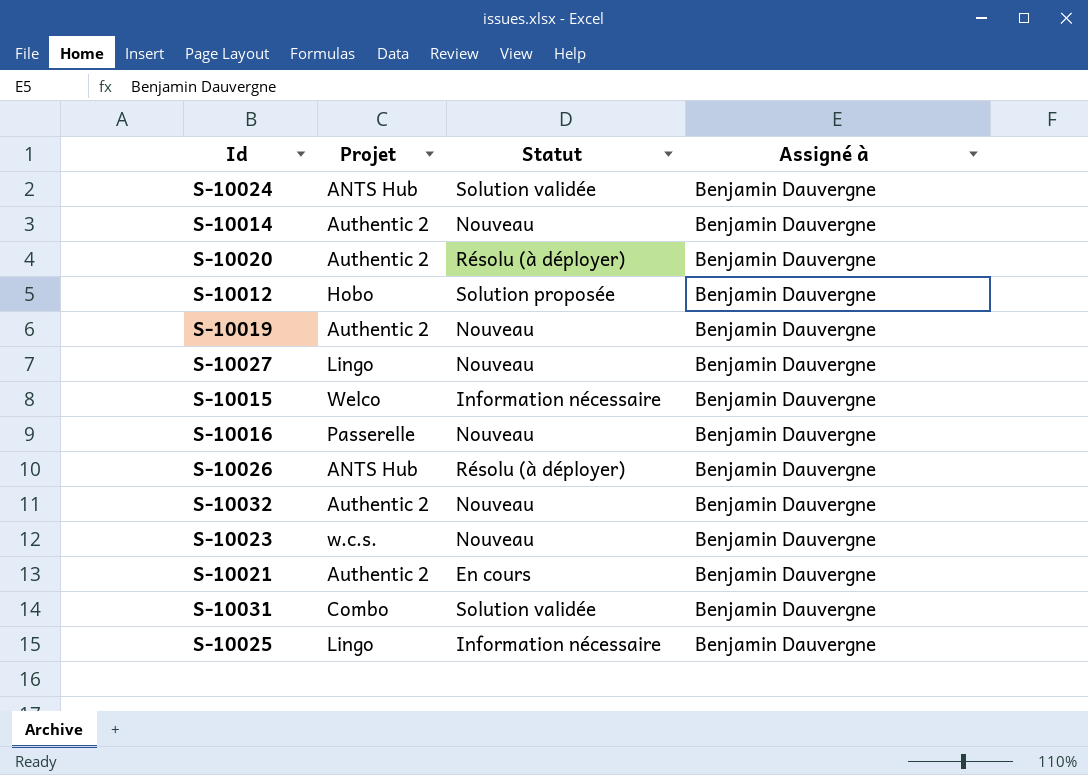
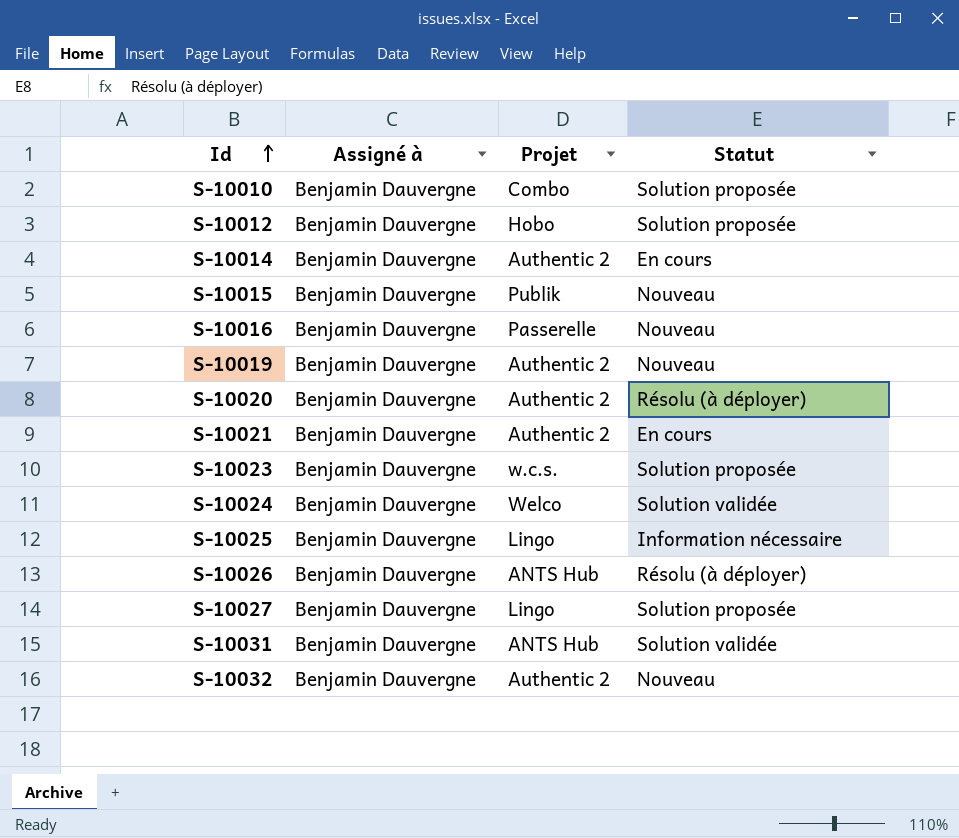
row order: none -> Id ascending
column Assigné à | position: 4 -> 2
row S-10010: none -> Benjamin Dauvergne | Combo | Solution proposée
S-10014 | Statut: Nouveau -> En cours
S-10015 | Projet: Welco -> Publik
S-10015 | Statut: Information nécessaire -> Nouveau
S-10023 | Statut: Nouveau -> Solution proposée
S-10024 | Projet: ANTS Hub -> Welco
S-10027 | Statut: Nouveau -> Solution proposée
S-10031 | Projet: Combo -> ANTS Hub

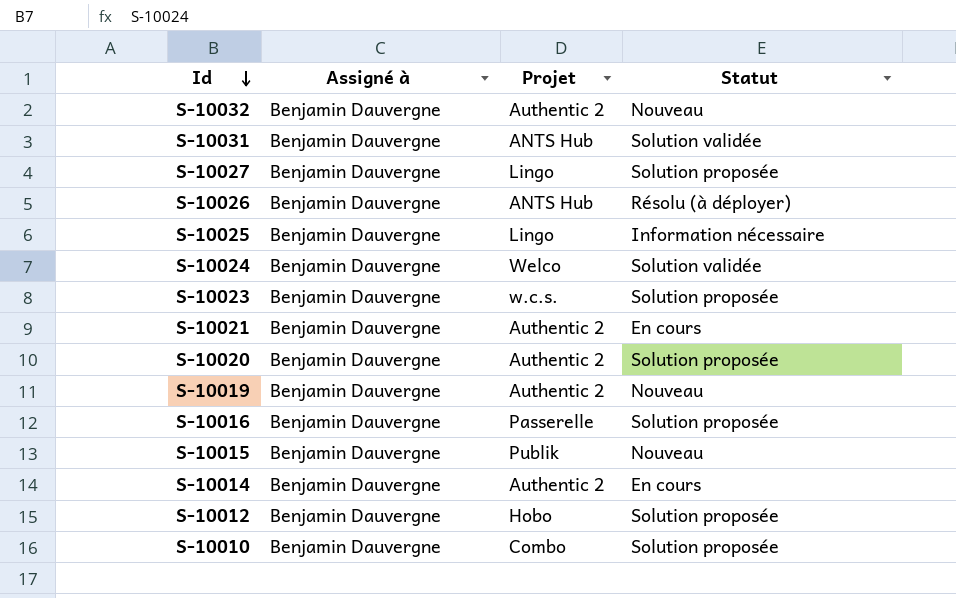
row order: Id ascending -> Id descending
S-10020 | Statut: Résolu (à déployer) -> Solution proposée
S-10016 | Statut: Nouveau -> Solution proposée

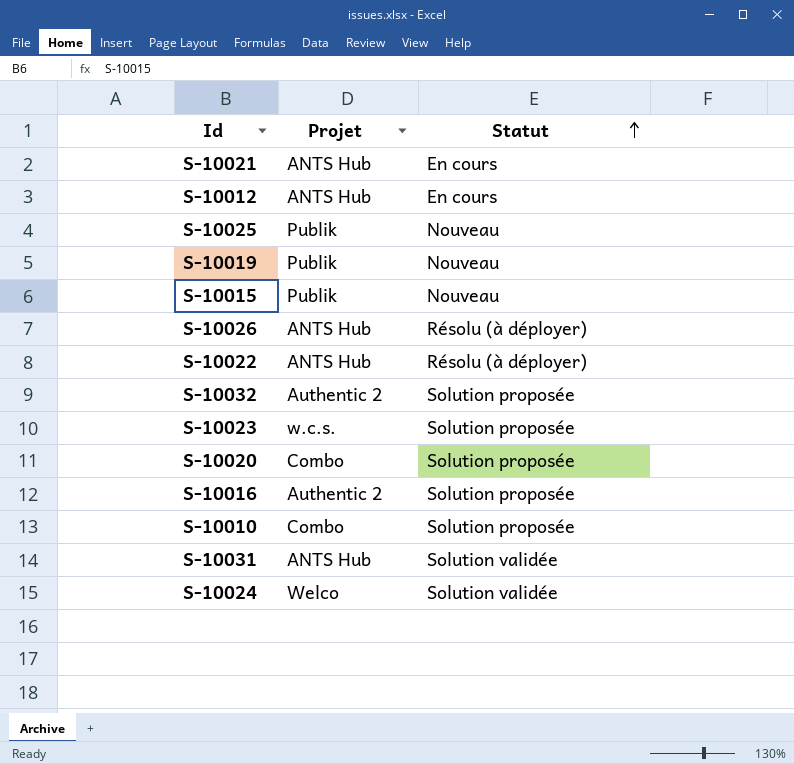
row order: Id descending -> Statut ascending
column Assigné à | position: 2 -> none
row S-10027: Benjamin Dauvergne | Lingo | Solution proposée -> none
row S-10014: Benjamin Dauvergne | Authentic 2 | En cours -> none
S-10021 | Projet: Authentic 2 -> ANTS Hub
S-10012 | Projet: Hobo -> ANTS Hub
S-10012 | Statut: Solution proposée -> En cours
S-10025 | Projet: Lingo -> Publik
S-10025 | Statut: Information nécessaire -> Nouveau
S-10019 | Projet: Authentic 2 -> Publik
row S-10022: none -> ANTS Hub | Résolu (à déployer)
S-10032 | Statut: Nouveau -> Solution proposée
S-10020 | Projet: Authentic 2 -> Combo
S-10016 | Projet: Passerelle -> Authentic 2

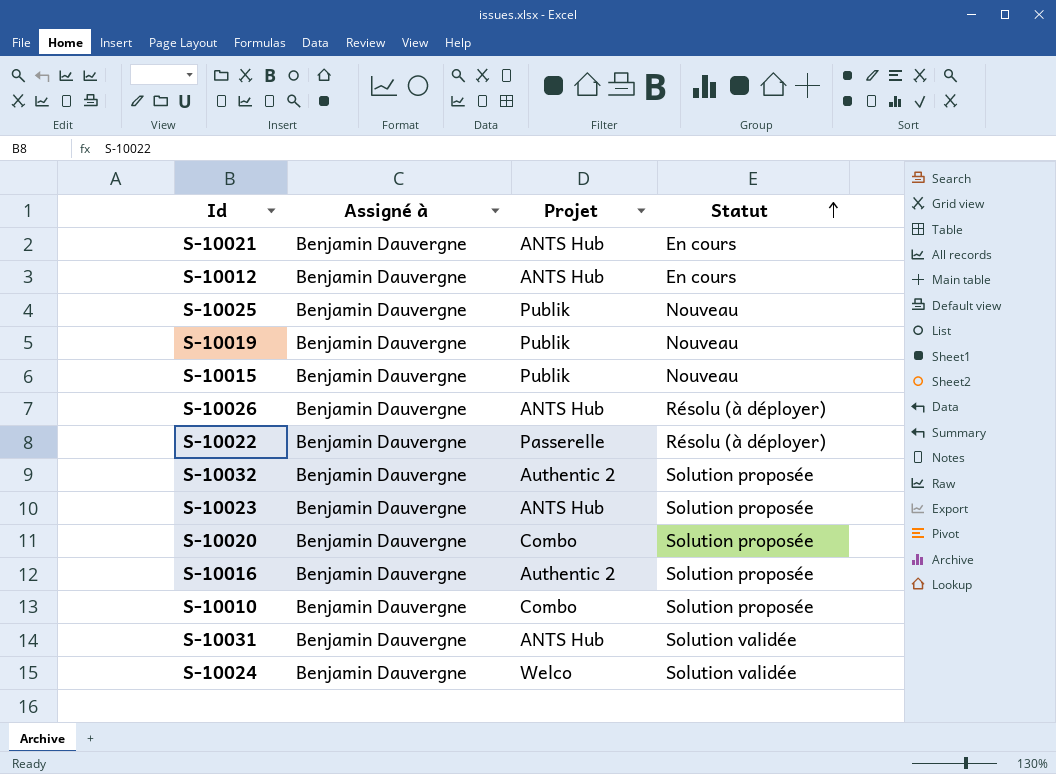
column Assigné à | position: none -> 2
S-10022 | Projet: ANTS Hub -> Passerelle
S-10023 | Projet: w.c.s. -> ANTS Hub

